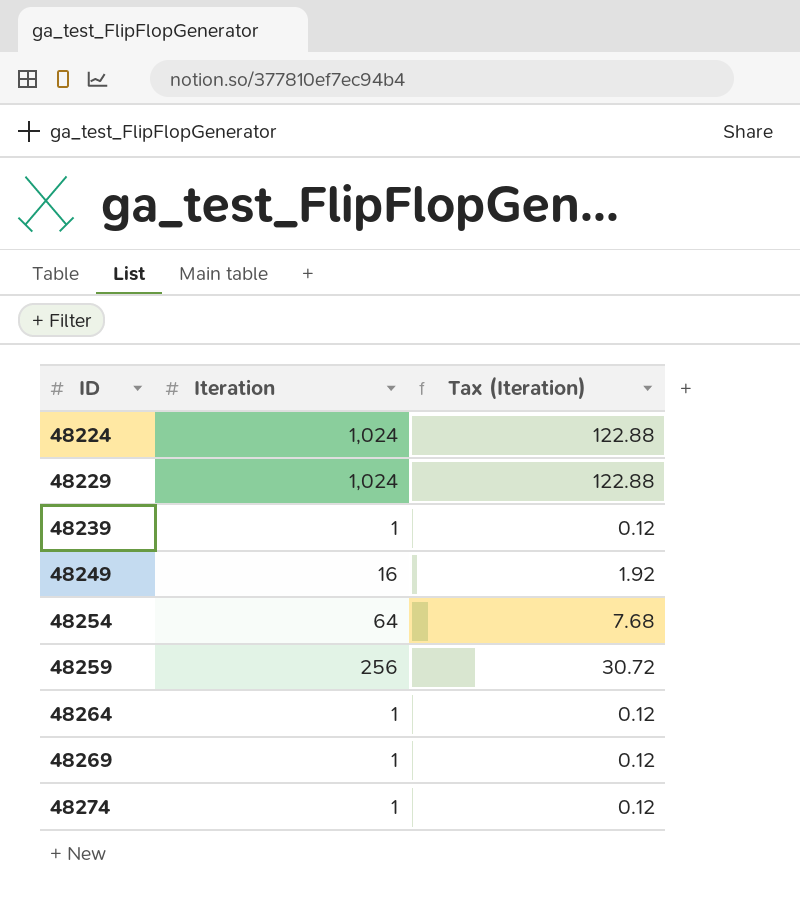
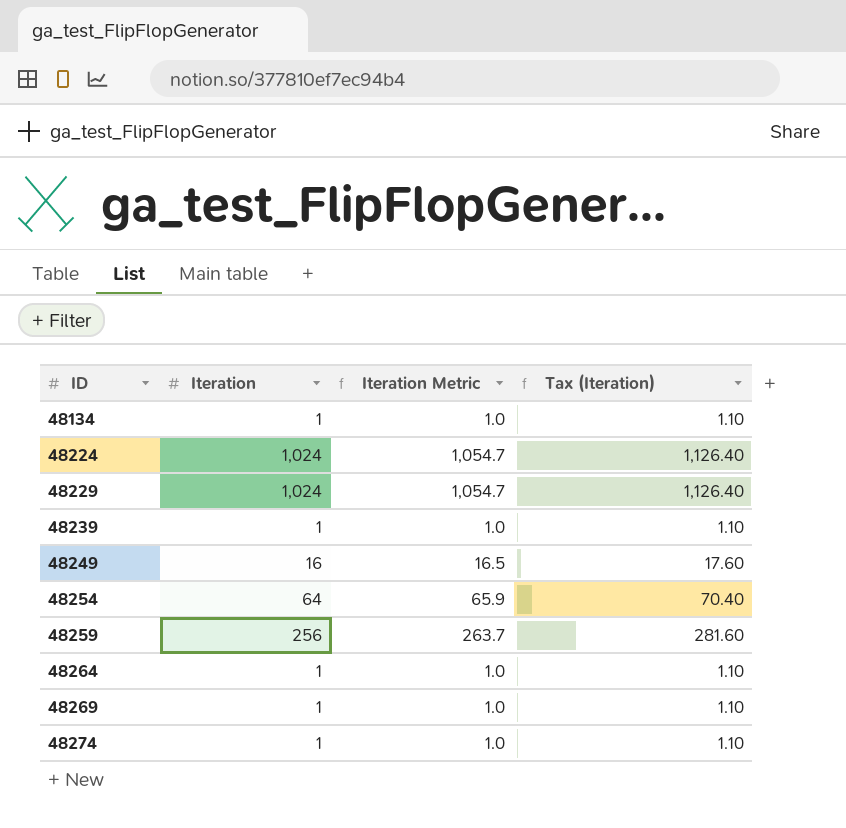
column Iteration Metric | formula: none -> [Iteration] * 1.03
column Tax (Iteration) | formula: [Iteration] * 0.12 -> [Iteration] * 1.1
row 48134: none -> 1 | 1.0 | 1.10

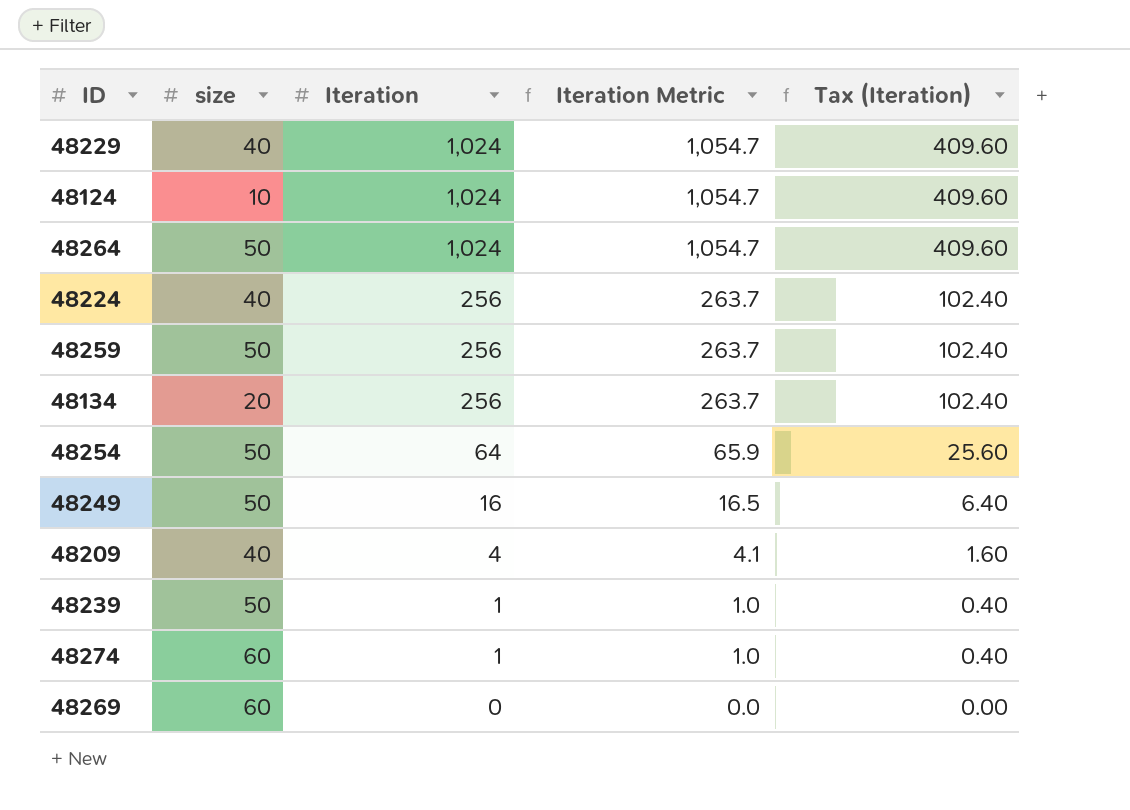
row order: ID ascending -> Iteration descending
column size | position: none -> 2
column Tax (Iteration) | formula: [Iteration] * 1.1 -> [Iteration] * 0.4
row 48124: none -> 10 | 1,024 | 1,054.7 | 409.60
48264 | Iteration: 1 -> 1,024
48264 | Iteration Metric: 1.0 -> 1,054.7
48224 | Iteration: 1,024 -> 256
48224 | Iteration Metric: 1,054.7 -> 263.7
48134 | Iteration: 1 -> 256
48134 | Iteration Metric: 1.0 -> 263.7
row 48209: none -> 40 | 4 | 4.1 | 1.60
48269 | Iteration: 1 -> 0
48269 | Iteration Metric: 1.0 -> 0.0

